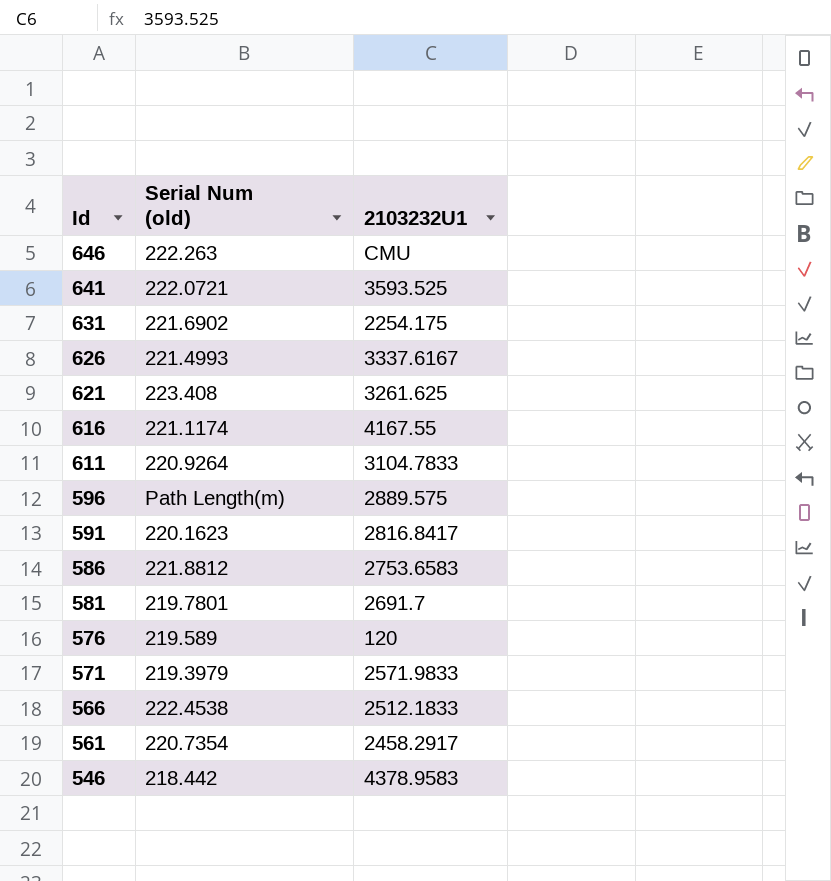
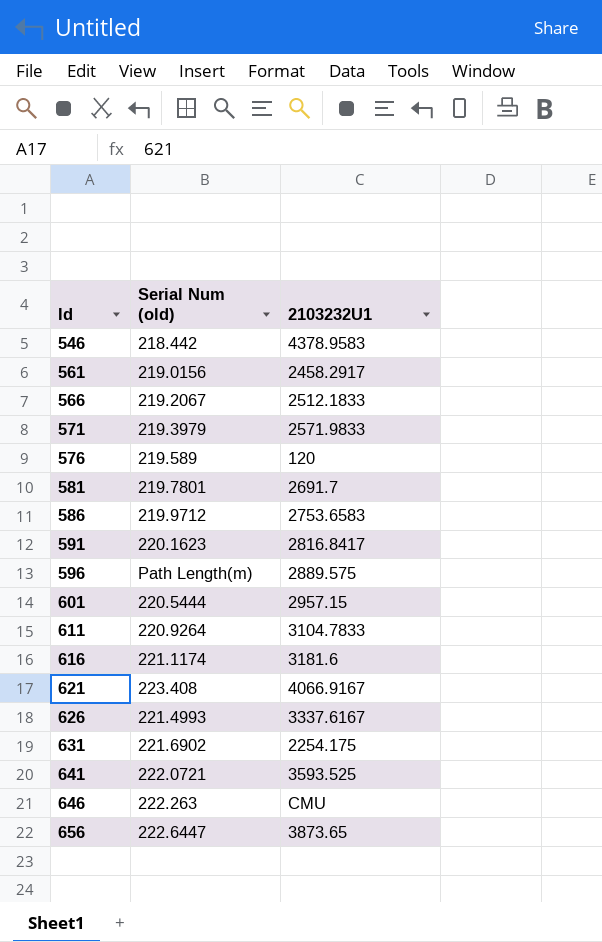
row order: Id descending -> Id ascending
561 | Serial Num (old): 220.7354 -> 219.0156
566 | Serial Num (old): 222.4538 -> 219.2067
586 | Serial Num (old): 221.8812 -> 219.9712
row 601: none -> 220.5444 | 2957.15
616 | 2103232U1: 4167.55 -> 3181.6
621 | 2103232U1: 3261.625 -> 4066.9167
row 656: none -> 222.6447 | 3873.65

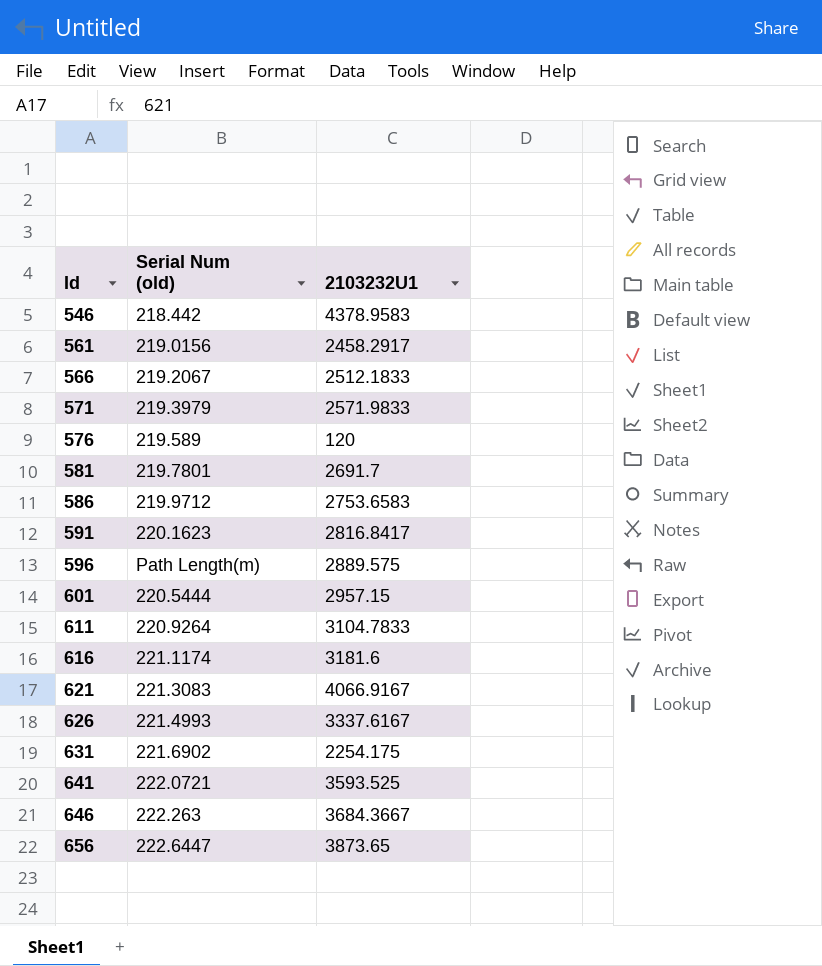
621 | Serial Num (old): 223.408 -> 221.3083
646 | 2103232U1: CMU -> 3684.3667

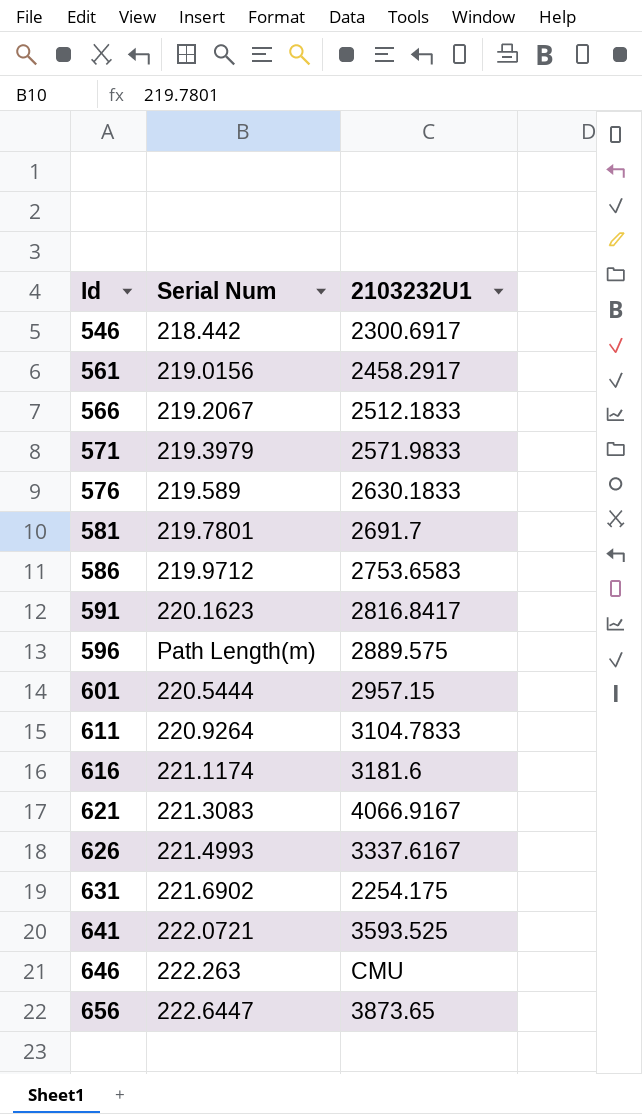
column name: Serial Num (old) -> Serial Num
546 | 2103232U1: 4378.9583 -> 2300.6917
576 | 2103232U1: 120 -> 2630.1833
646 | 2103232U1: 3684.3667 -> CMU

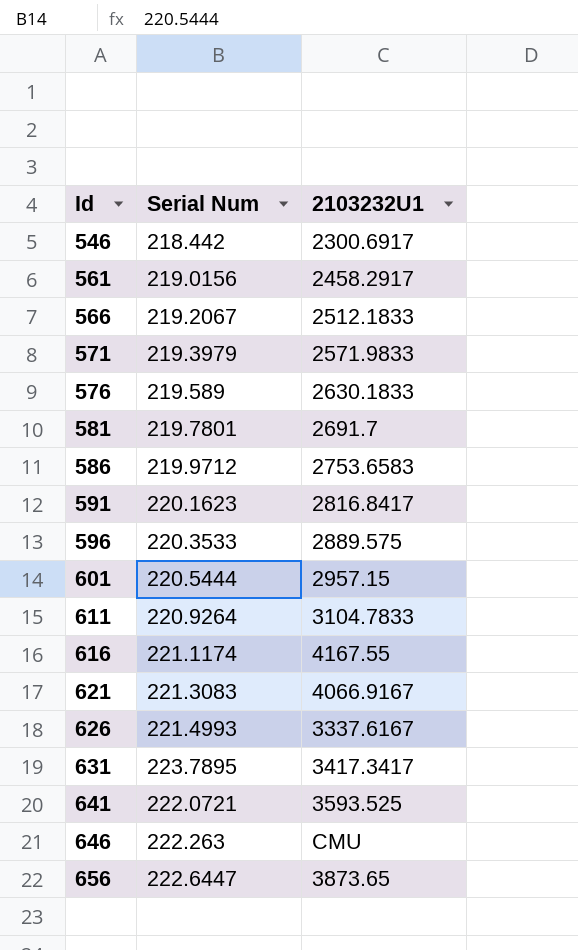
596 | Serial Num: Path Length(m) -> 220.3533
616 | 2103232U1: 3181.6 -> 4167.55
631 | Serial Num: 221.6902 -> 223.7895
631 | 2103232U1: 2254.175 -> 3417.3417

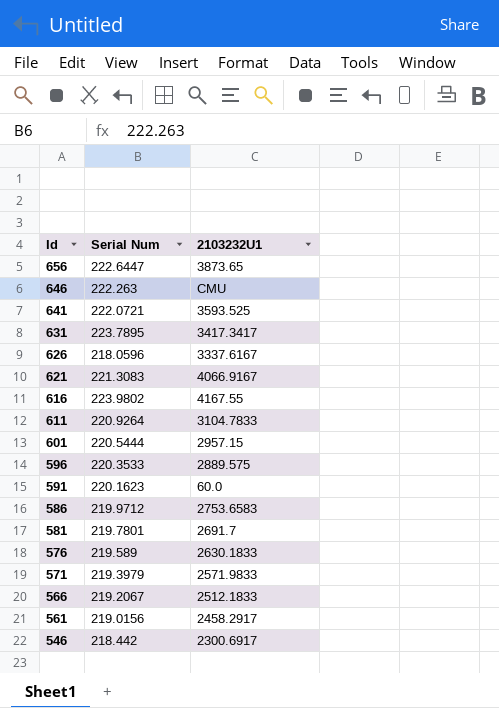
row order: Id ascending -> Id descending
626 | Serial Num: 221.4993 -> 218.0596
616 | Serial Num: 221.1174 -> 223.9802
591 | 2103232U1: 2816.8417 -> 60.0

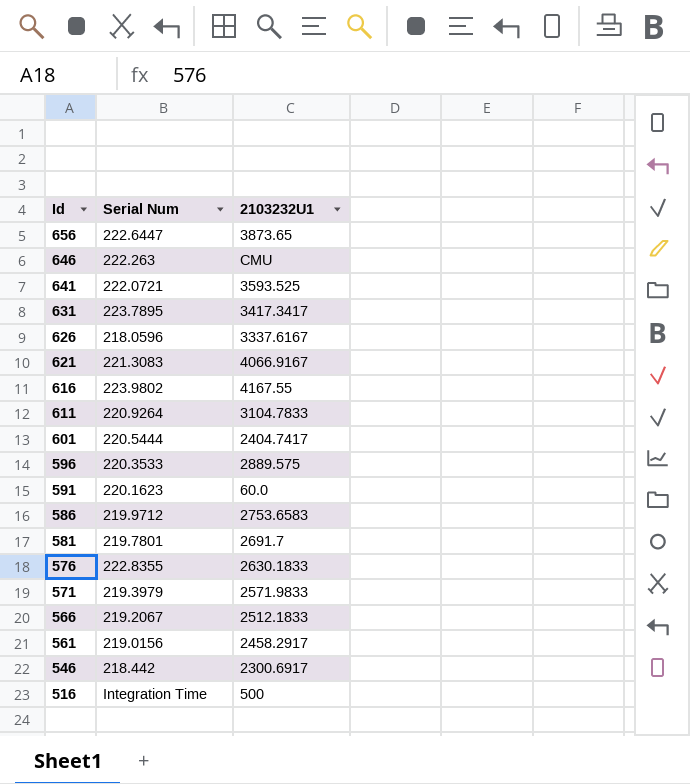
601 | 2103232U1: 2957.15 -> 2404.7417
576 | Serial Num: 219.589 -> 222.8355
row 516: none -> Integration Time | 500

